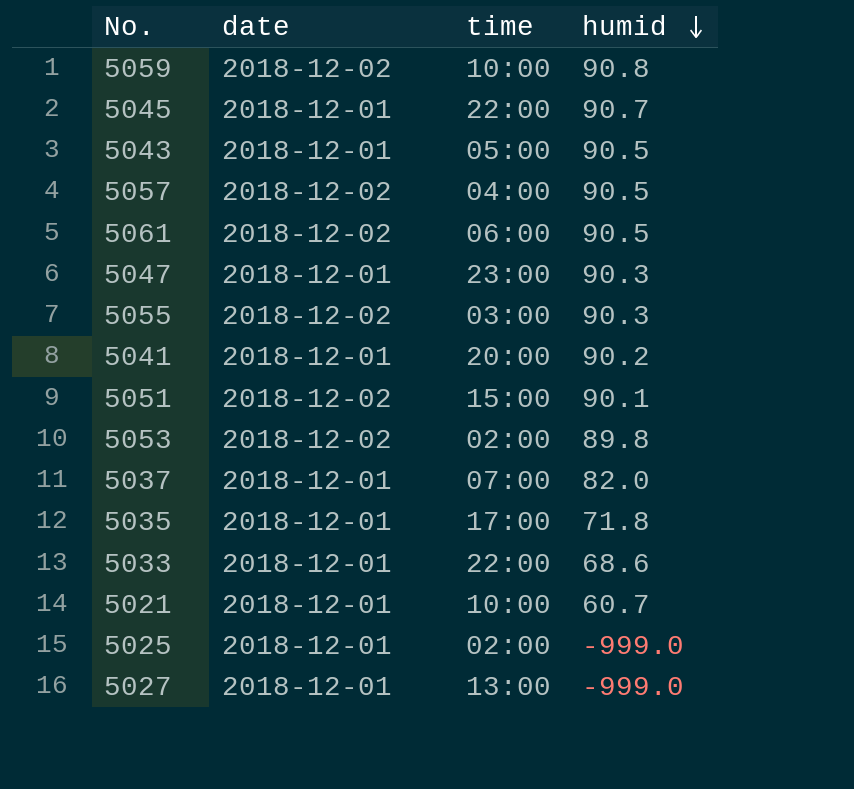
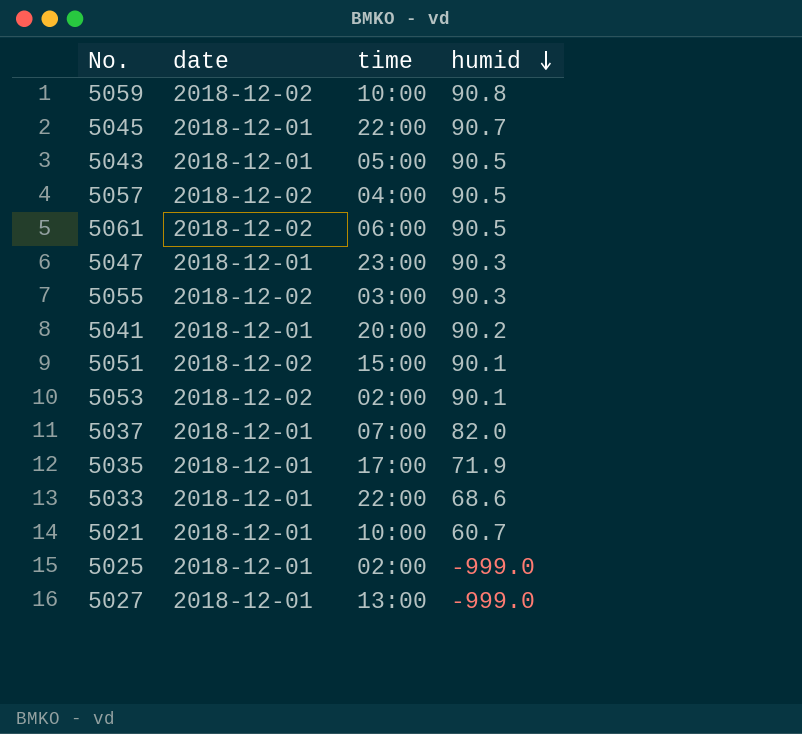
5053 | humid: 89.8 -> 90.1
5035 | humid: 71.8 -> 71.9

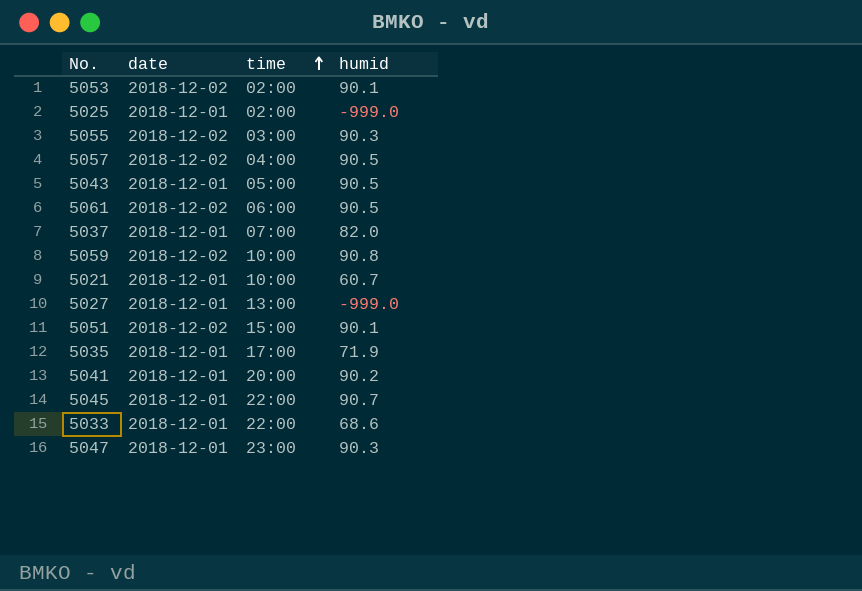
row order: humid descending -> time ascending

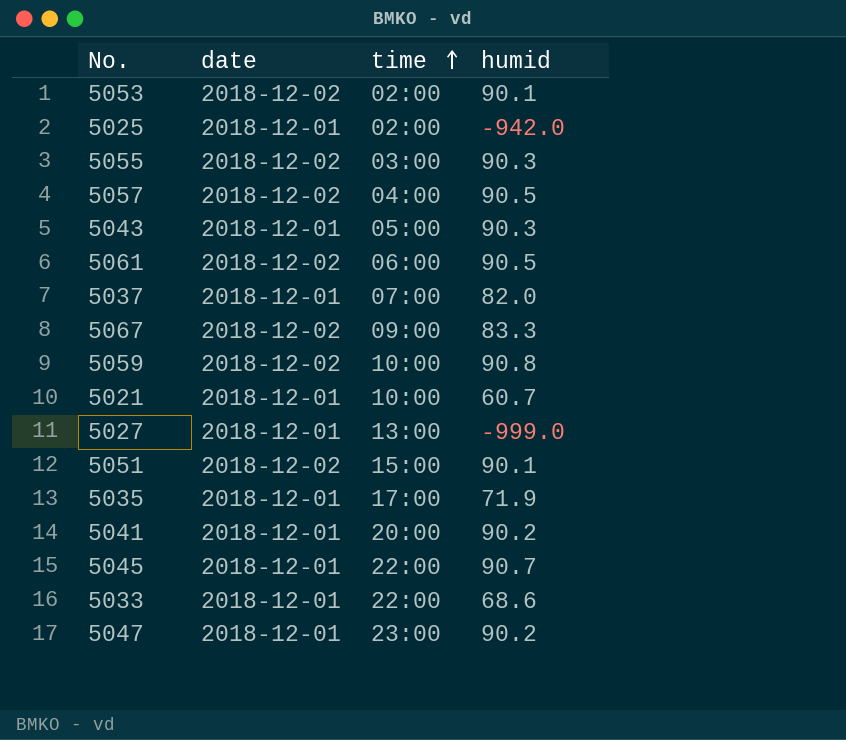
5025 | humid: -999.0 -> -942.0
5043 | humid: 90.5 -> 90.3
row 5067: none -> 2018-12-02 | 09:00 | 83.3
5047 | humid: 90.3 -> 90.2

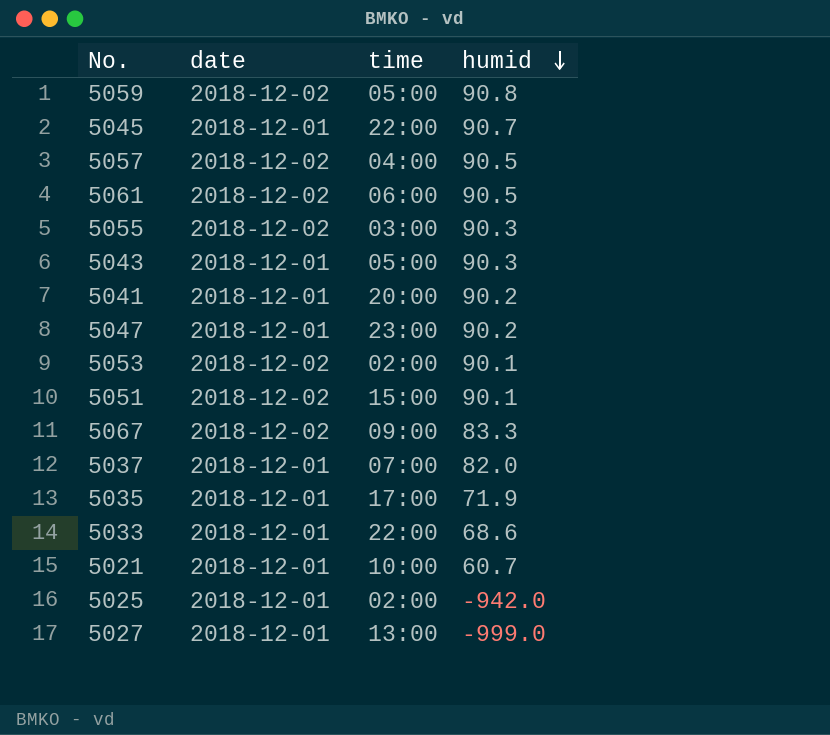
row order: time ascending -> humid descending
5059 | time: 10:00 -> 05:00

